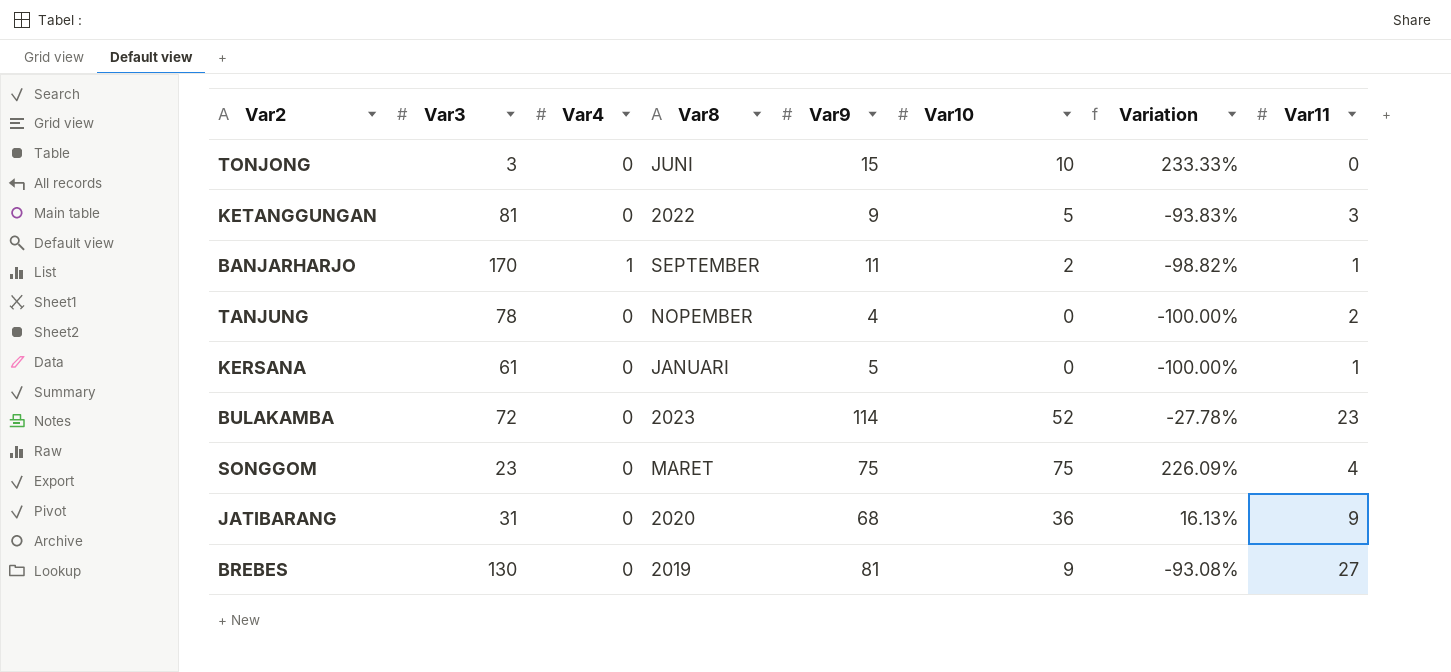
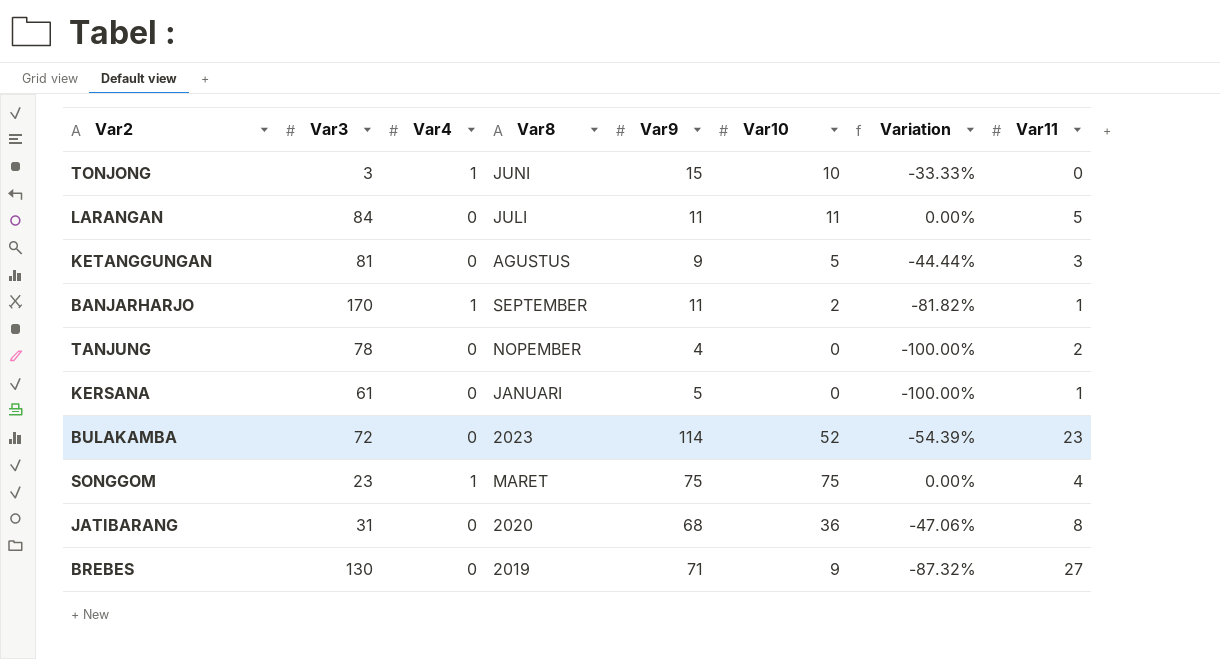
column Variation | formula: ([Var10] - [Var3]) / [Var3] -> ([Var10] - [Var9]) / [Var9]
TONJONG | Var4: 0 -> 1
row LARANGAN: none -> 84 | 0 | JULI | 11 | 11 | 0.00% | 5
KETANGGUNGAN | Var8: 2022 -> AGUSTUS
SONGGOM | Var4: 0 -> 1
JATIBARANG | Var11: 9 -> 8
BREBES | Var9: 81 -> 71

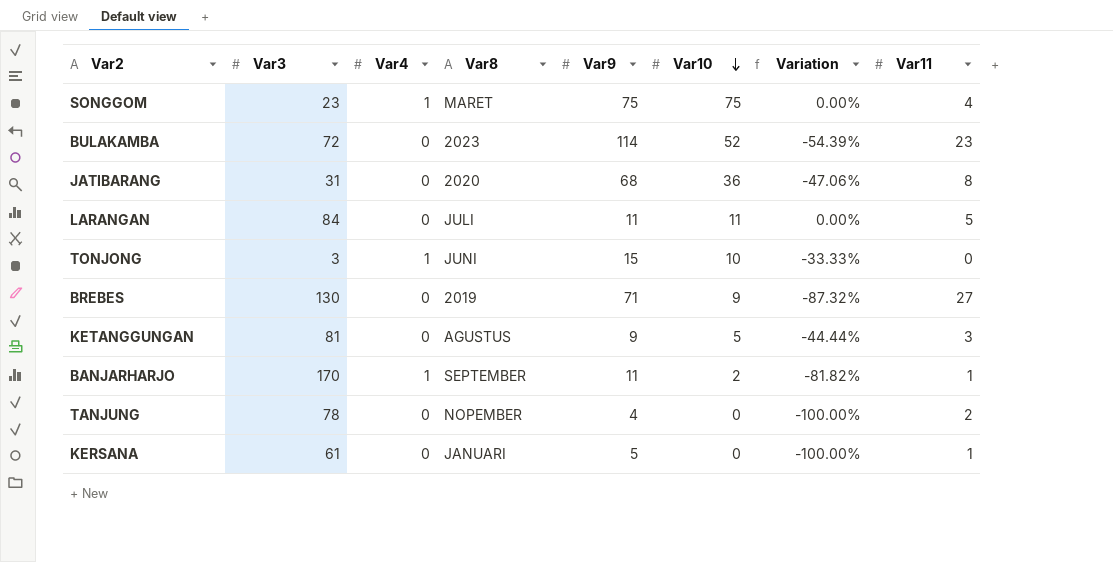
row order: none -> Var10 descending

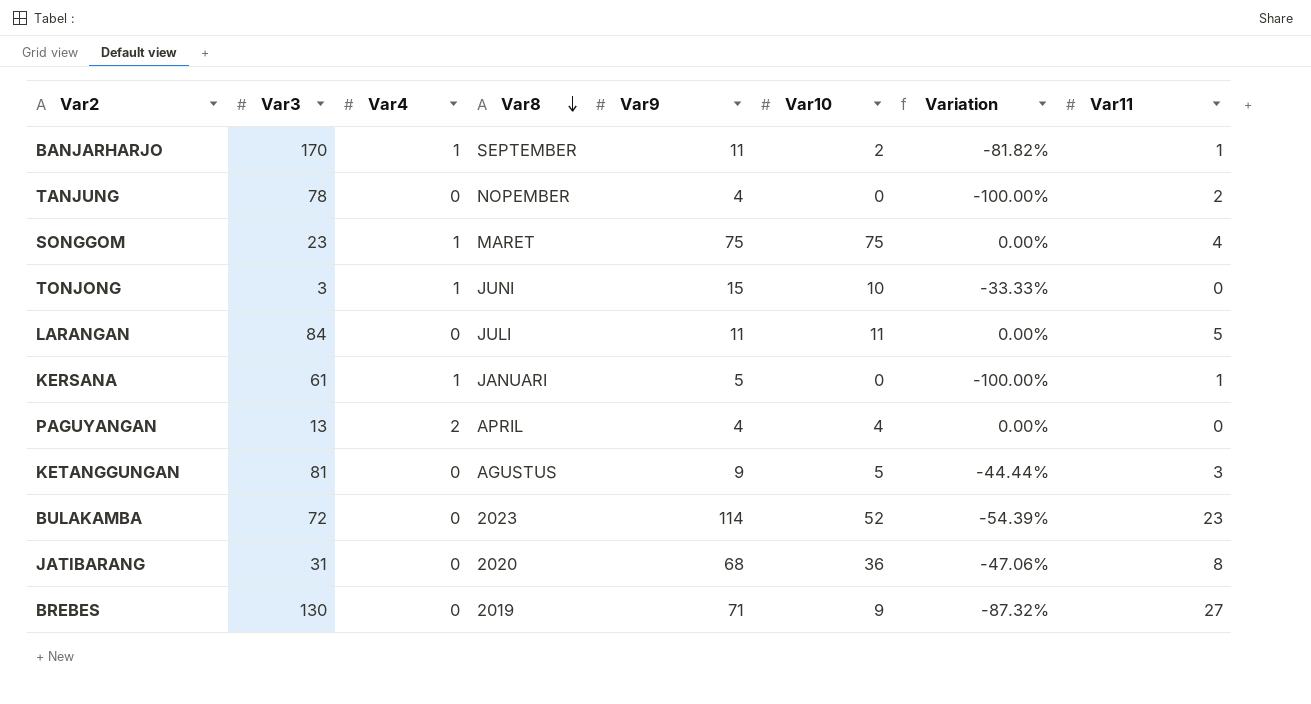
row order: Var10 descending -> Var8 descending
KERSANA | Var4: 0 -> 1
row PAGUYANGAN: none -> 13 | 2 | APRIL | 4 | 4 | 0.00% | 0

